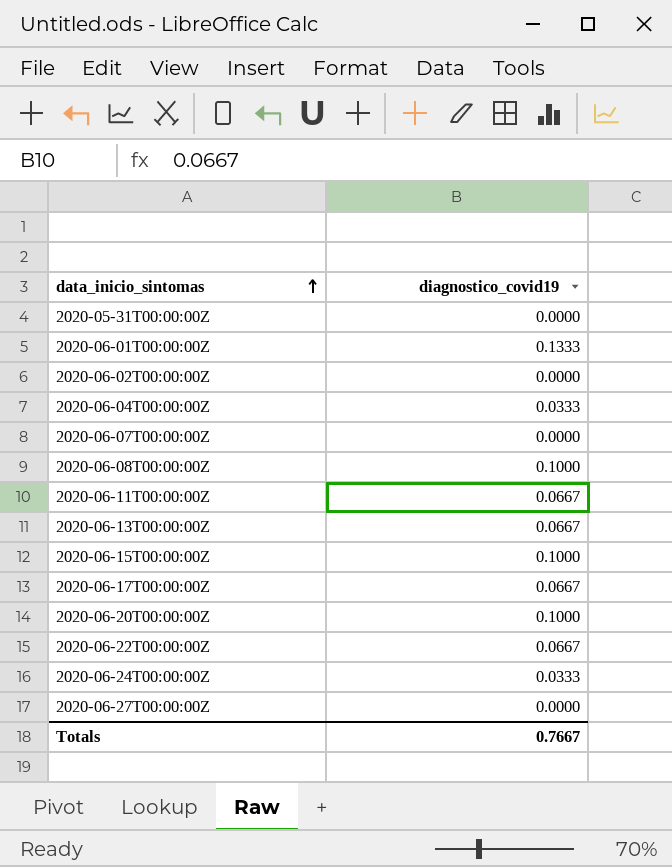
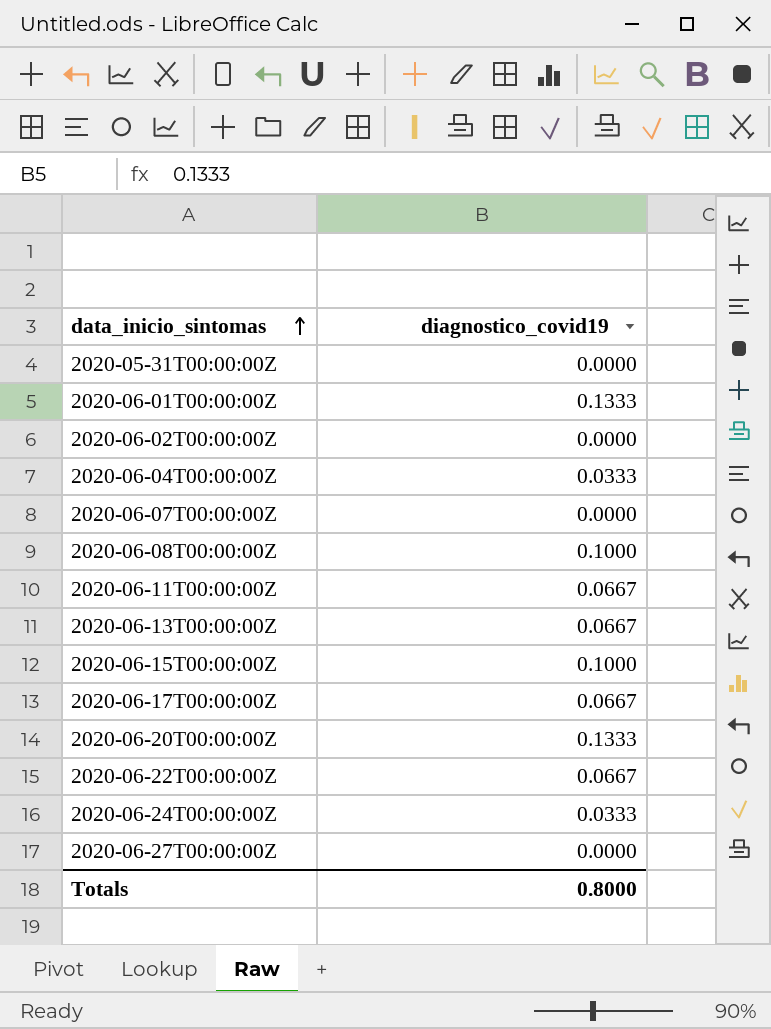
2020-06-20T00:00:00Z | diagnostico_covid19: 0.1000 -> 0.1333
Totals | diagnostico_covid19: 0.7667 -> 0.8000

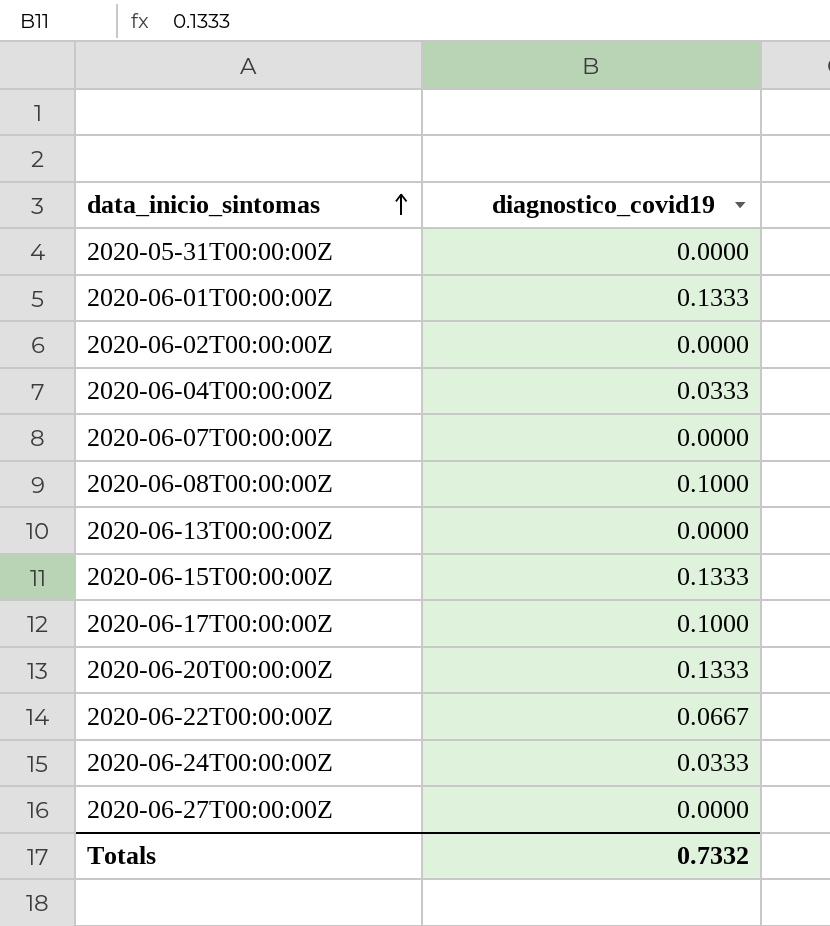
row 2020-06-11T00:00:00Z: 0.0667 -> none
2020-06-13T00:00:00Z | diagnostico_covid19: 0.0667 -> 0.0000
2020-06-15T00:00:00Z | diagnostico_covid19: 0.1000 -> 0.1333
2020-06-17T00:00:00Z | diagnostico_covid19: 0.0667 -> 0.1000
Totals | diagnostico_covid19: 0.8000 -> 0.7332

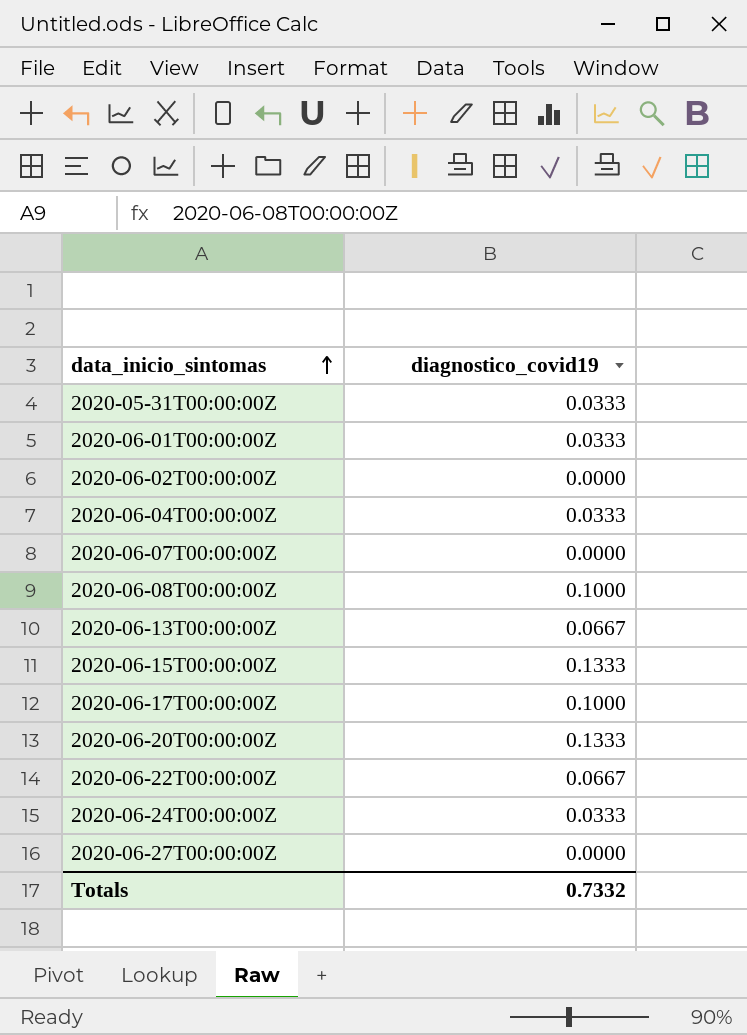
2020-05-31T00:00:00Z | diagnostico_covid19: 0.0000 -> 0.0333
2020-06-01T00:00:00Z | diagnostico_covid19: 0.1333 -> 0.0333
2020-06-13T00:00:00Z | diagnostico_covid19: 0.0000 -> 0.0667

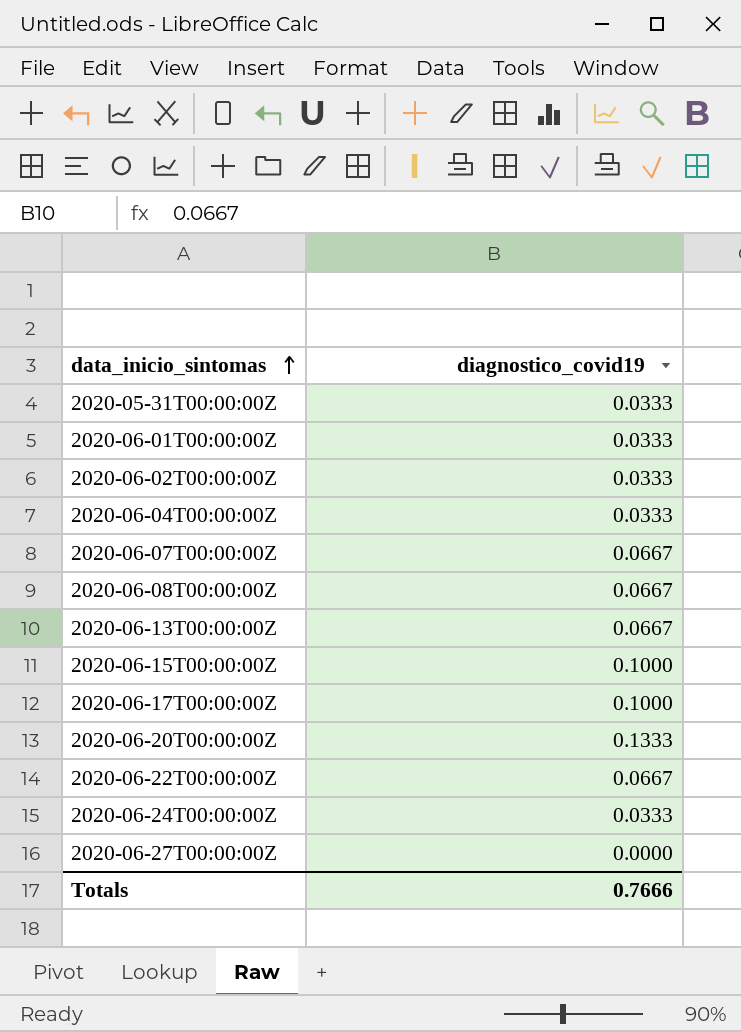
2020-06-02T00:00:00Z | diagnostico_covid19: 0.0000 -> 0.0333
2020-06-07T00:00:00Z | diagnostico_covid19: 0.0000 -> 0.0667
2020-06-08T00:00:00Z | diagnostico_covid19: 0.1000 -> 0.0667
2020-06-15T00:00:00Z | diagnostico_covid19: 0.1333 -> 0.1000
Totals | diagnostico_covid19: 0.7332 -> 0.7666

